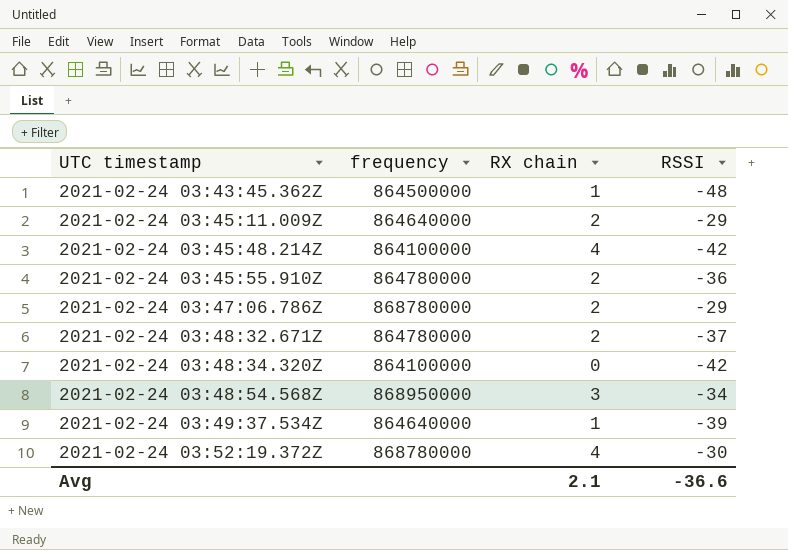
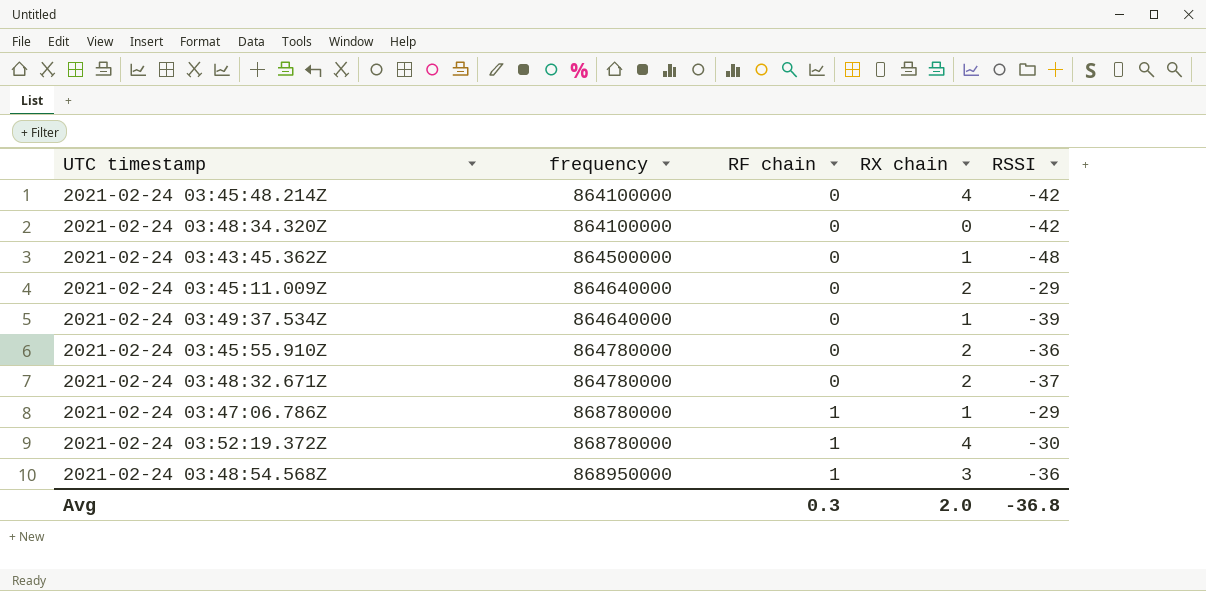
row order: UTC timestamp ascending -> frequency ascending
column RF chain | position: none -> 3
2021-02-24 03:47:06.786Z | RX chain: 2 -> 1
2021-02-24 03:48:54.568Z | RSSI: -34 -> -36
Avg | RX chain: 2.1 -> 2.0
Avg | RSSI: -36.6 -> -36.8

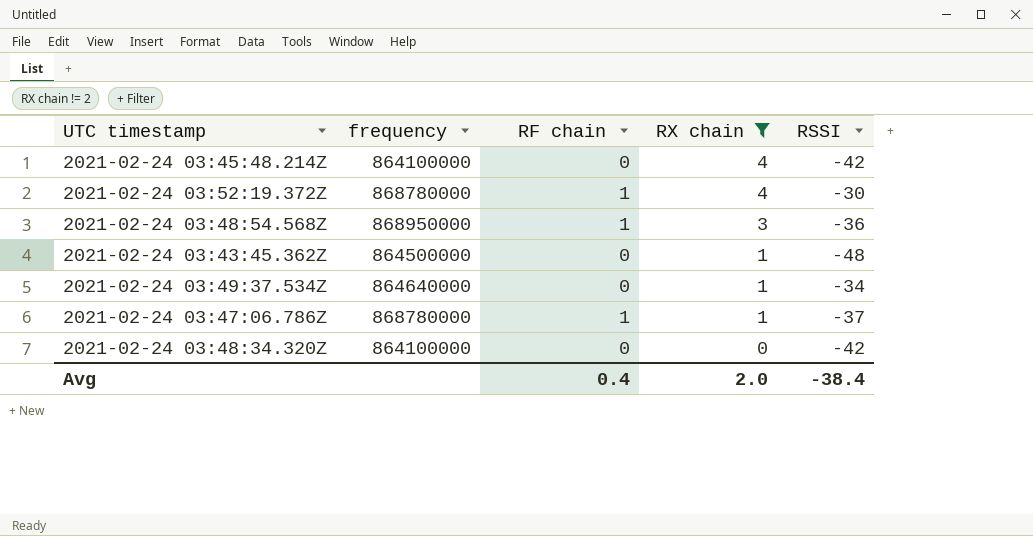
filter: none -> RX chain != 2
row order: frequency ascending -> RX chain descending
2021-02-24 03:49:37.534Z | RSSI: -39 -> -34
2021-02-24 03:47:06.786Z | RSSI: -29 -> -37
Avg | RF chain: 0.3 -> 0.4
Avg | RSSI: -36.8 -> -38.4

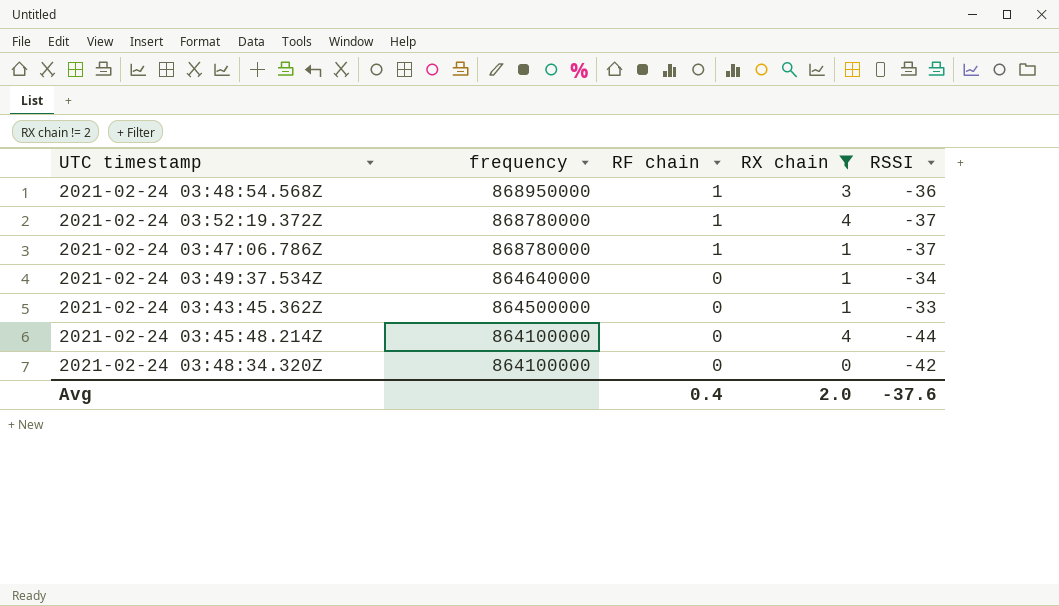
row order: RX chain descending -> frequency descending
2021-02-24 03:52:19.372Z | RSSI: -30 -> -37
2021-02-24 03:43:45.362Z | RSSI: -48 -> -33
2021-02-24 03:45:48.214Z | RSSI: -42 -> -44
Avg | RSSI: -38.4 -> -37.6

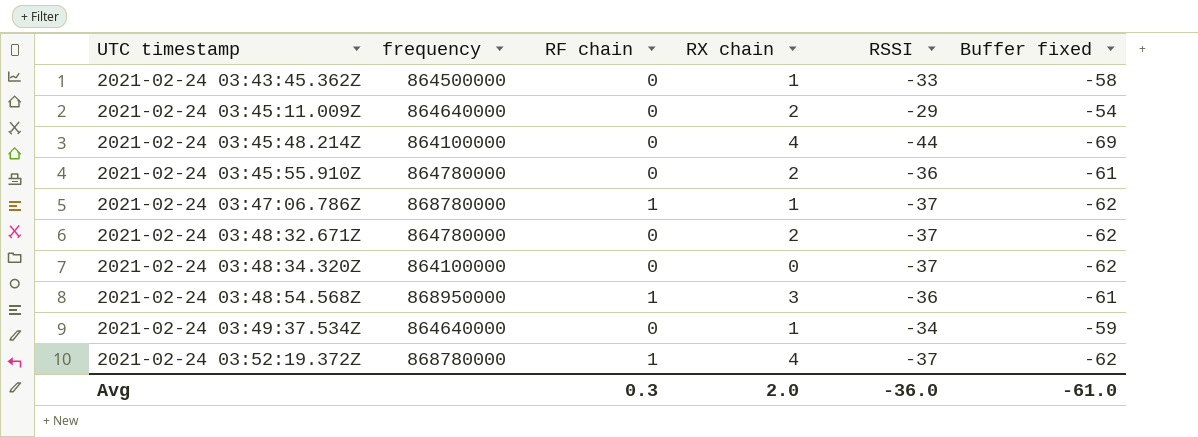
filter: RX chain != 2 -> none
row order: frequency descending -> UTC timestamp ascending
column Buffer fixed | formula: none -> [RSSI] - 25
2021-02-24 03:48:34.320Z | RSSI: -42 -> -37
Avg | RF chain: 0.4 -> 0.3
Avg | RSSI: -37.6 -> -36.0

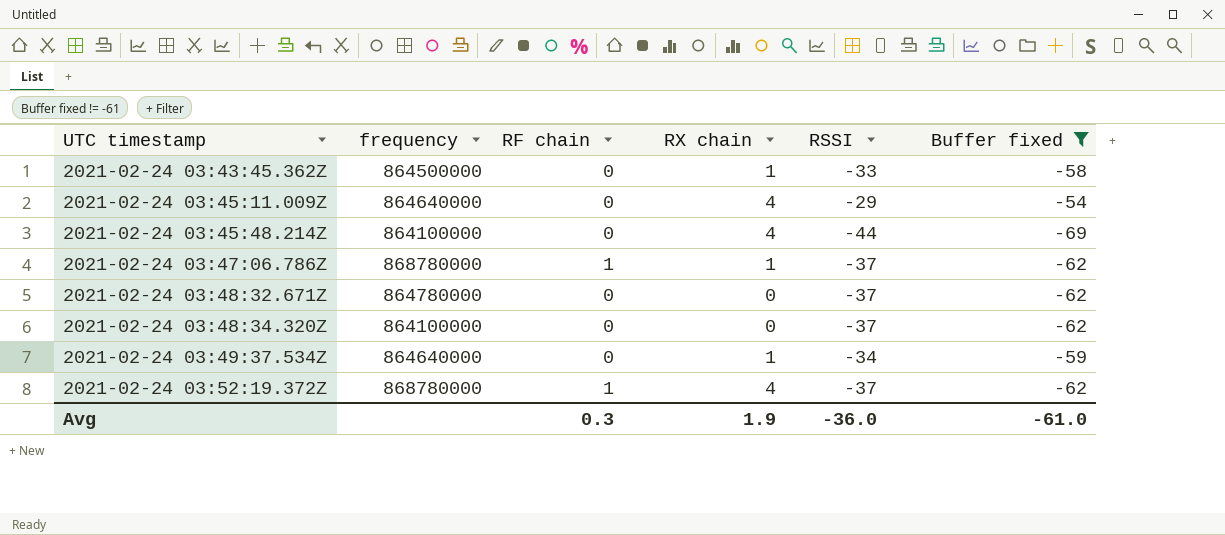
filter: none -> Buffer fixed != -61
2021-02-24 03:45:11.009Z | RX chain: 2 -> 4
2021-02-24 03:48:32.671Z | RX chain: 2 -> 0
Avg | RX chain: 2.0 -> 1.9

